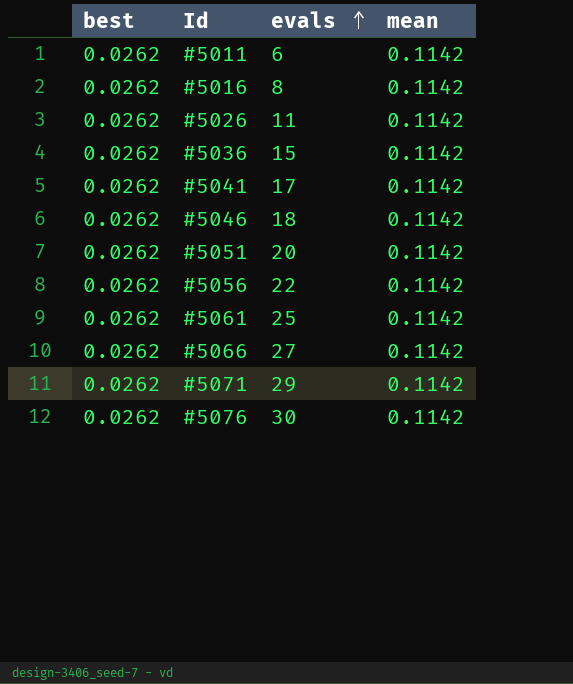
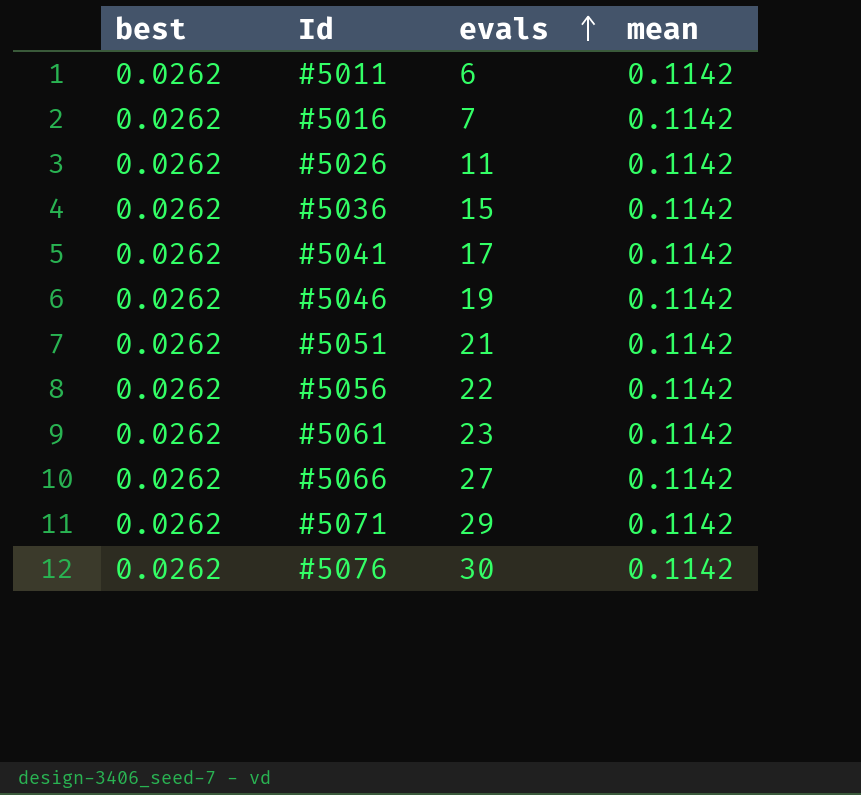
#5016 | evals: 8 -> 7
#5046 | evals: 18 -> 19
#5051 | evals: 20 -> 21
#5061 | evals: 25 -> 23

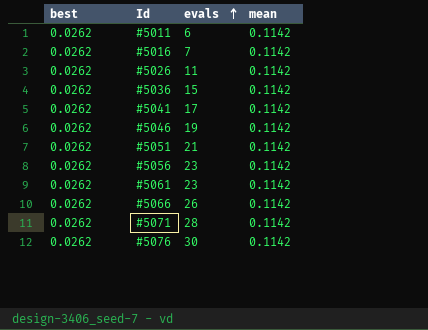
#5056 | evals: 22 -> 23
#5066 | evals: 27 -> 26
#5071 | evals: 29 -> 28

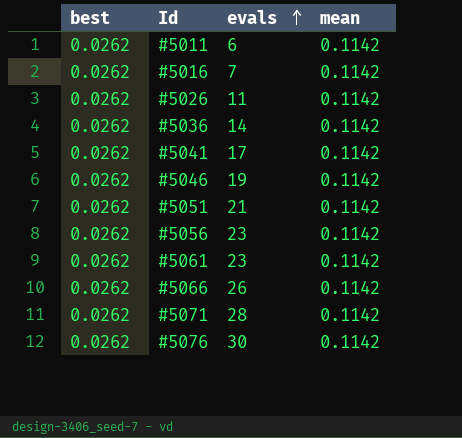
#5036 | evals: 15 -> 14

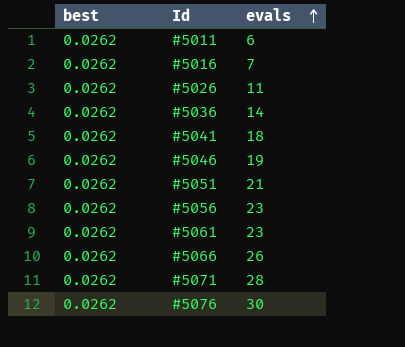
column mean | position: 4 -> none
#5041 | evals: 17 -> 18

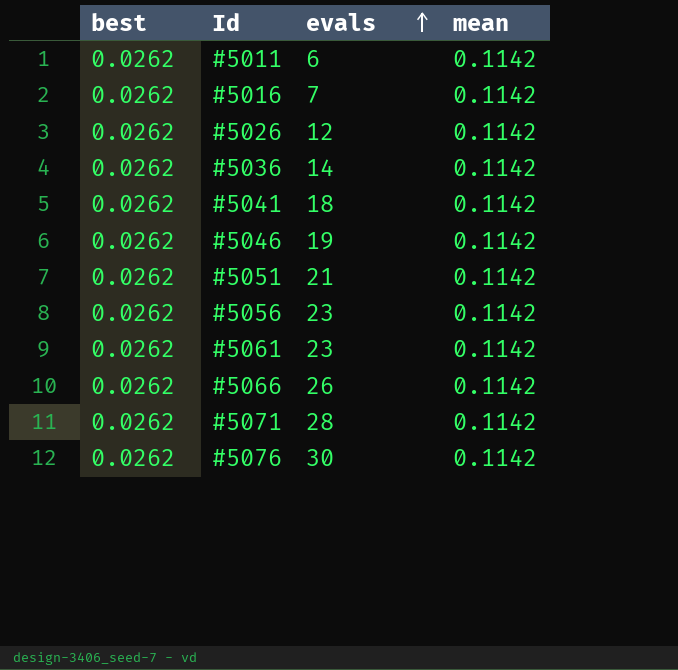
column mean | position: none -> 4
#5026 | evals: 11 -> 12

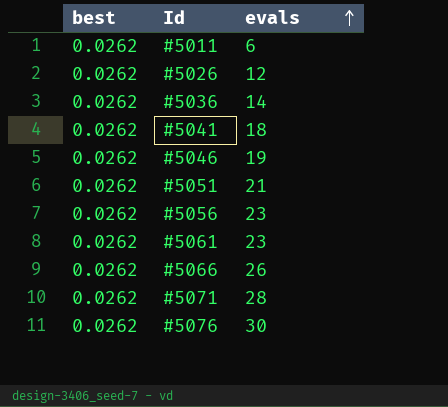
column mean | position: 4 -> none
row #5016: 0.0262 | 7 | 0.1142 -> none

